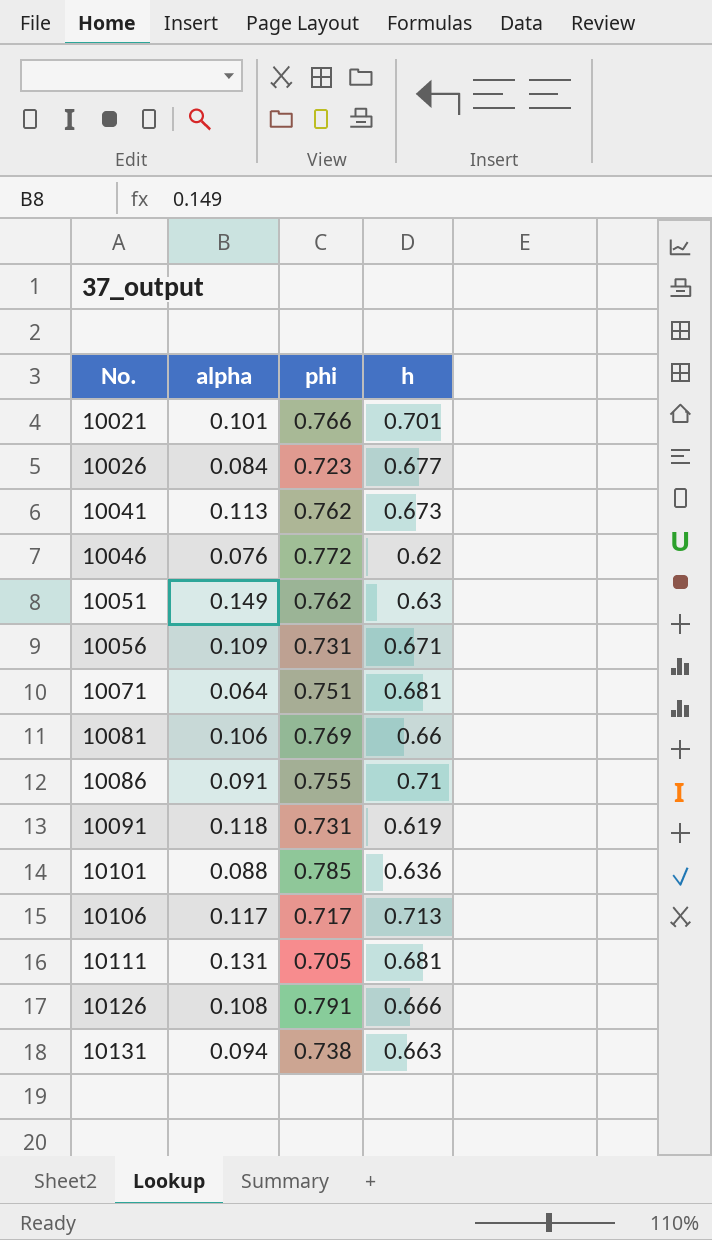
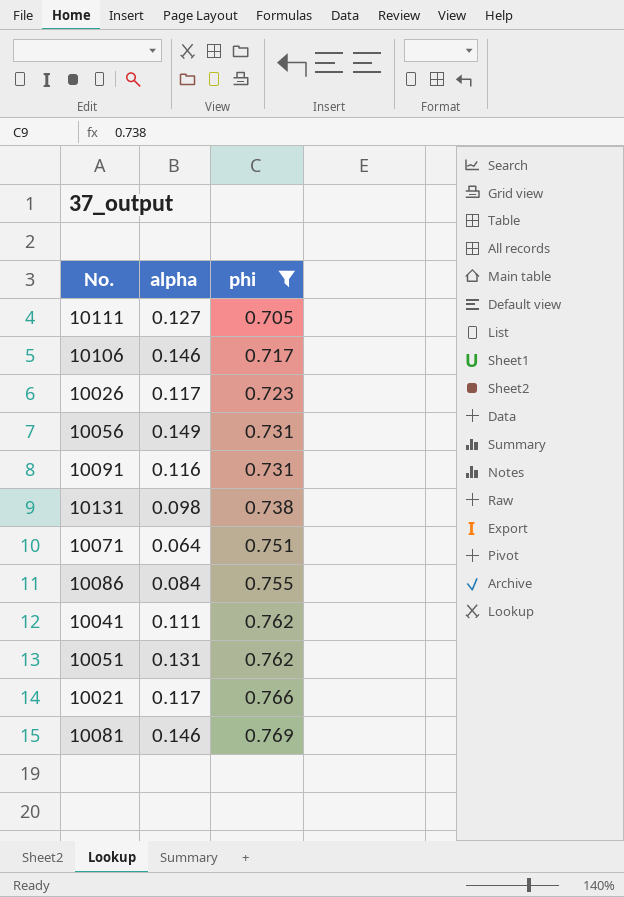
filter: none -> phi <= 0.769
row order: No. ascending -> phi ascending
column h | position: 4 -> none
10111 | alpha: 0.131 -> 0.127
10106 | alpha: 0.117 -> 0.146
10026 | alpha: 0.084 -> 0.117
10056 | alpha: 0.109 -> 0.149
10091 | alpha: 0.118 -> 0.116
10131 | alpha: 0.094 -> 0.098
10086 | alpha: 0.091 -> 0.084
10041 | alpha: 0.113 -> 0.111
10051 | alpha: 0.149 -> 0.131
10021 | alpha: 0.101 -> 0.117
10081 | alpha: 0.106 -> 0.146

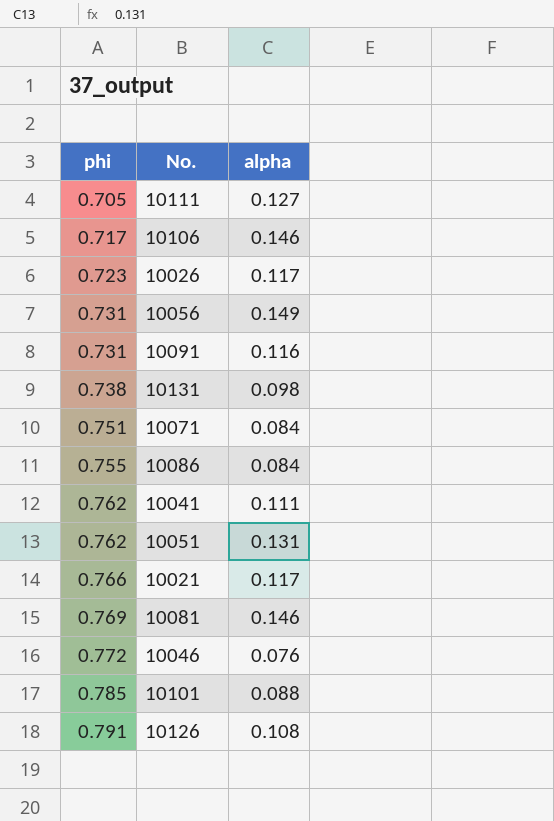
filter: phi <= 0.769 -> none
column phi | position: 3 -> 1
10071 | alpha: 0.064 -> 0.084

